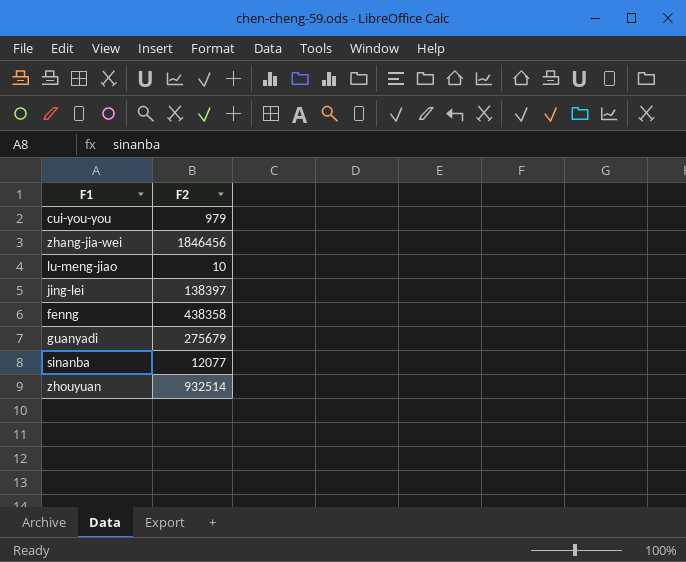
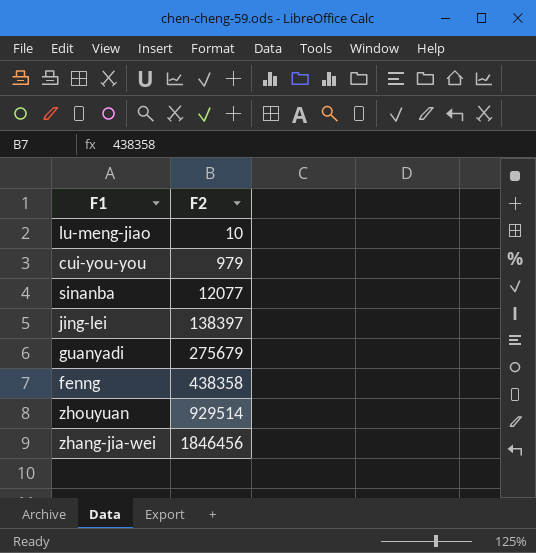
row order: none -> F2 ascending
zhouyuan | F2: 932514 -> 929514

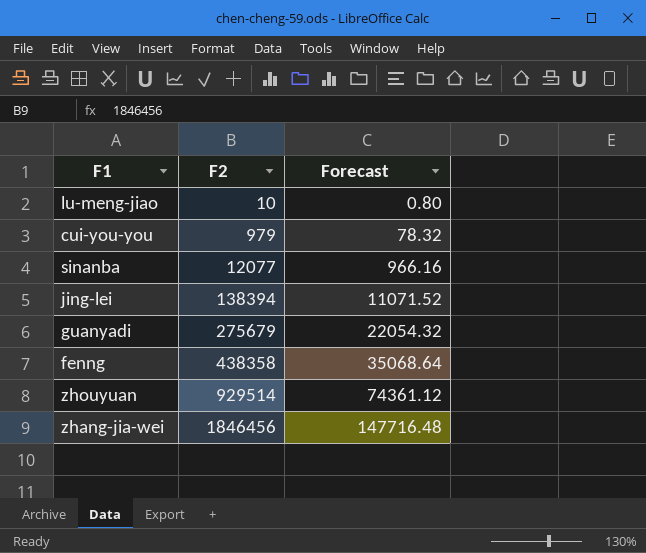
column Forecast | formula: none -> [F2] * 0.08
jing-lei | F2: 138397 -> 138394

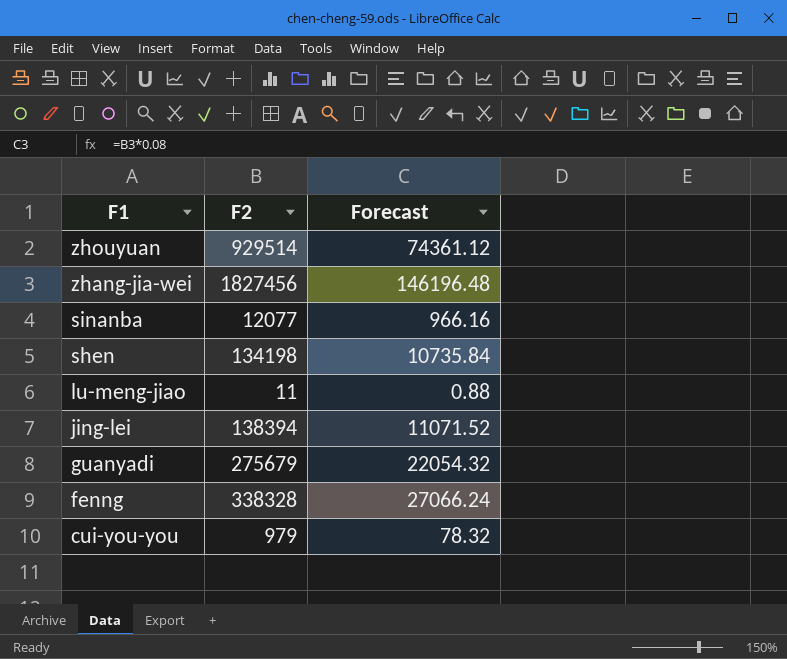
row order: F2 ascending -> F1 descending
zhang-jia-wei | F2: 1846456 -> 1827456
zhang-jia-wei | Forecast: 147716.48 -> 146196.48
row shen: none -> 134198 | 10735.84
lu-meng-jiao | F2: 10 -> 11
lu-meng-jiao | Forecast: 0.80 -> 0.88
fenng | F2: 438358 -> 338328
fenng | Forecast: 35068.64 -> 27066.24

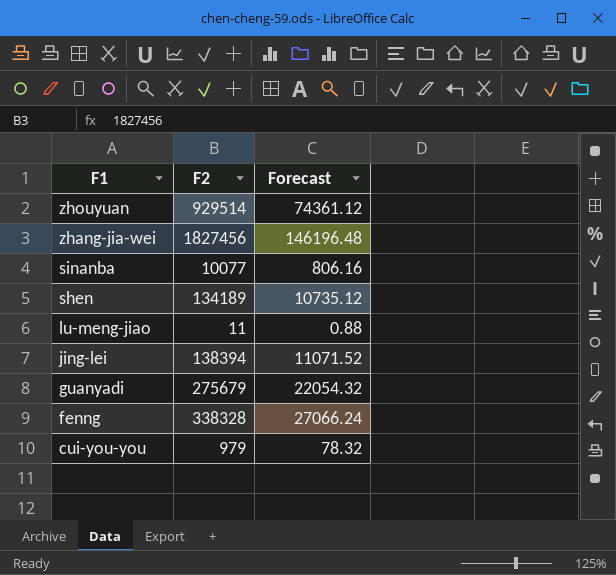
sinanba | F2: 12077 -> 10077
sinanba | Forecast: 966.16 -> 806.16
shen | F2: 134198 -> 134189
shen | Forecast: 10735.84 -> 10735.12

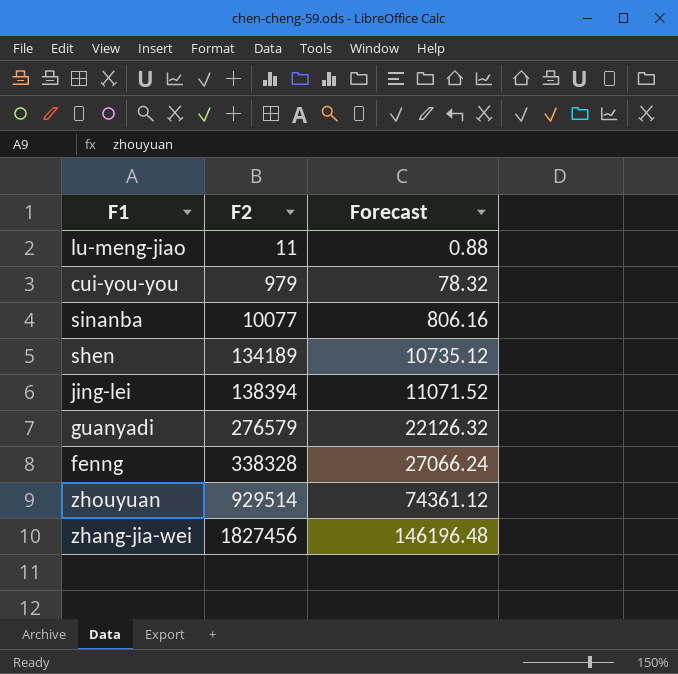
row order: F1 descending -> F2 ascending
guanyadi | F2: 275679 -> 276579
guanyadi | Forecast: 22054.32 -> 22126.32

